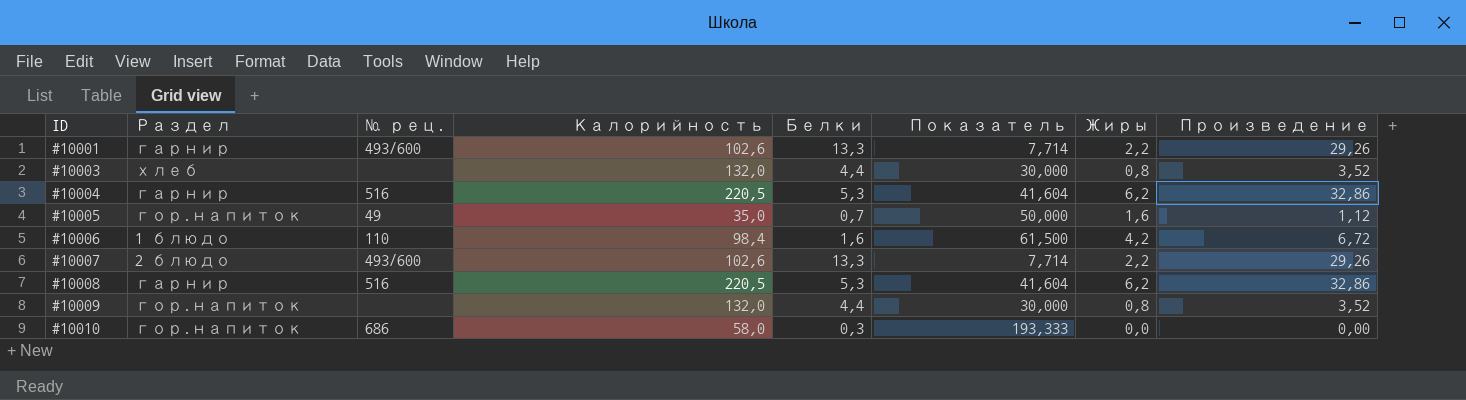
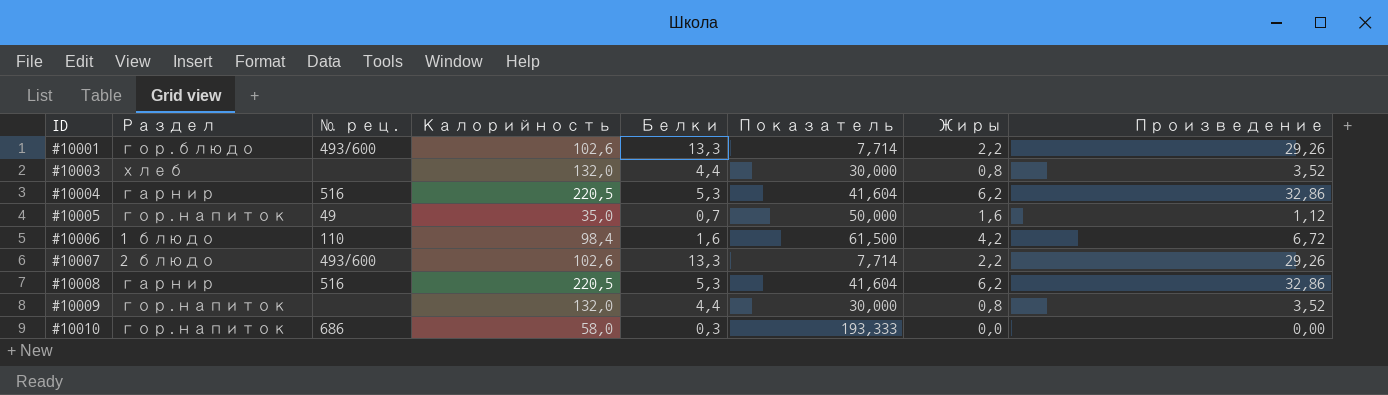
#10001 | Раздел: гарнир -> гор.блюдо

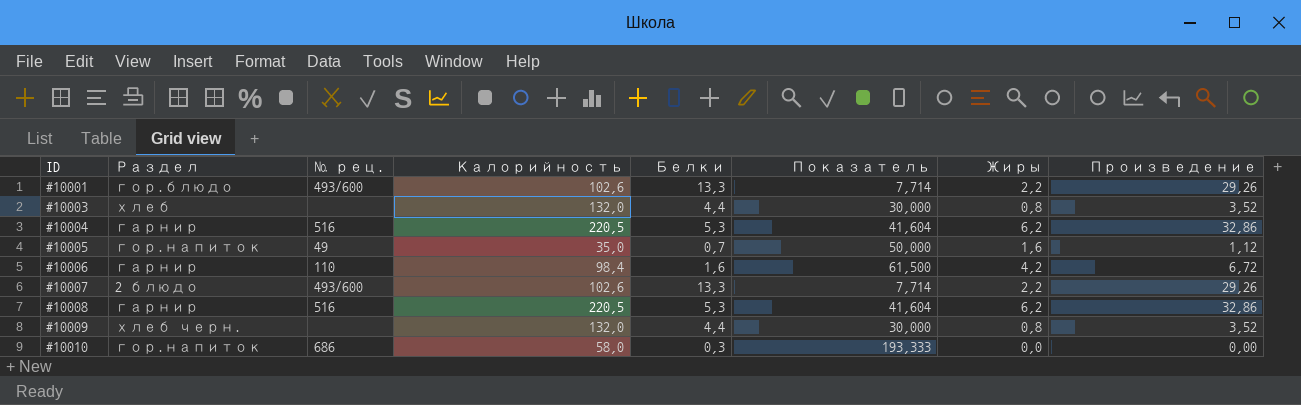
#10006 | Раздел: 1 блюдо -> гарнир
#10009 | Раздел: гор.напиток -> хлеб черн.

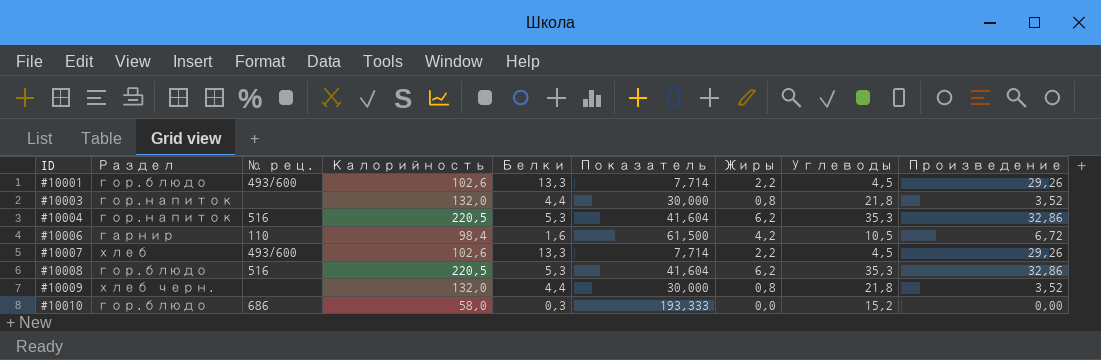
column Углеводы | position: none -> 8
row #10005: гор.напиток | 49 | 35,0 | 0,7 | 50,000 | 1,6 | 1,12 -> none
#10003 | Раздел: хлеб -> гор.напиток
#10004 | Раздел: гарнир -> гор.напиток
#10007 | Раздел: 2 блюдо -> хлеб
#10008 | Раздел: гарнир -> гор.блюдо
#10010 | Раздел: гор.напиток -> гор.блюдо

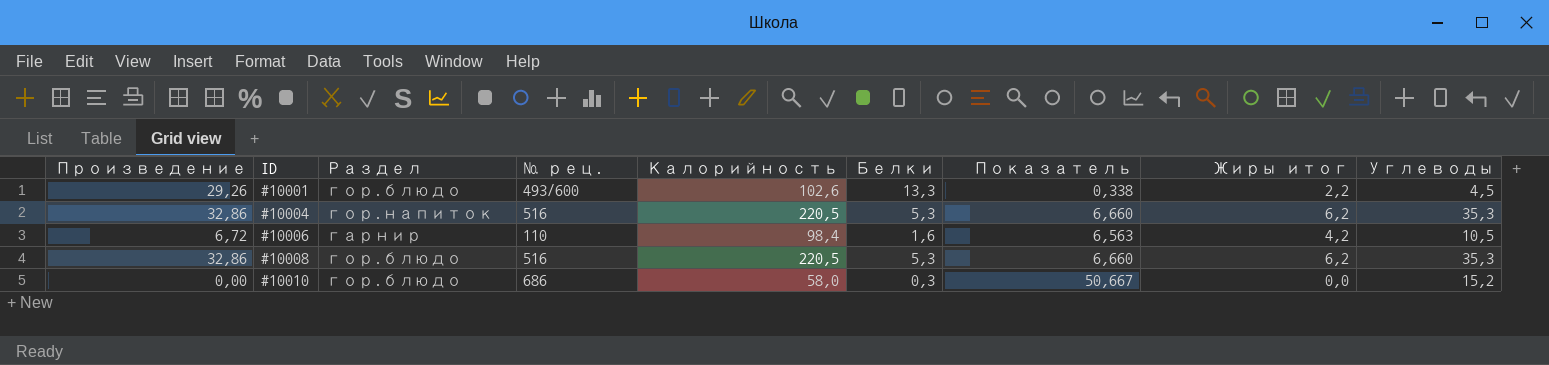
column Произведение | position: 9 -> 1
column Показатель | formula: [Калорийность] / [Белки] -> [Углеводы] / [Белки]
column name: Жиры -> Жиры итог
row #10003: гор.напиток | none | 132,0 | 4,4 | 30,000 | 0,8 | 21,8 | 3,52 -> none
row #10007: хлеб | 493/600 | 102,6 | 13,3 | 7,714 | 2,2 | 4,5 | 29,26 -> none
row #10009: хлеб черн. | none | 132,0 | 4,4 | 30,000 | 0,8 | 21,8 | 3,52 -> none

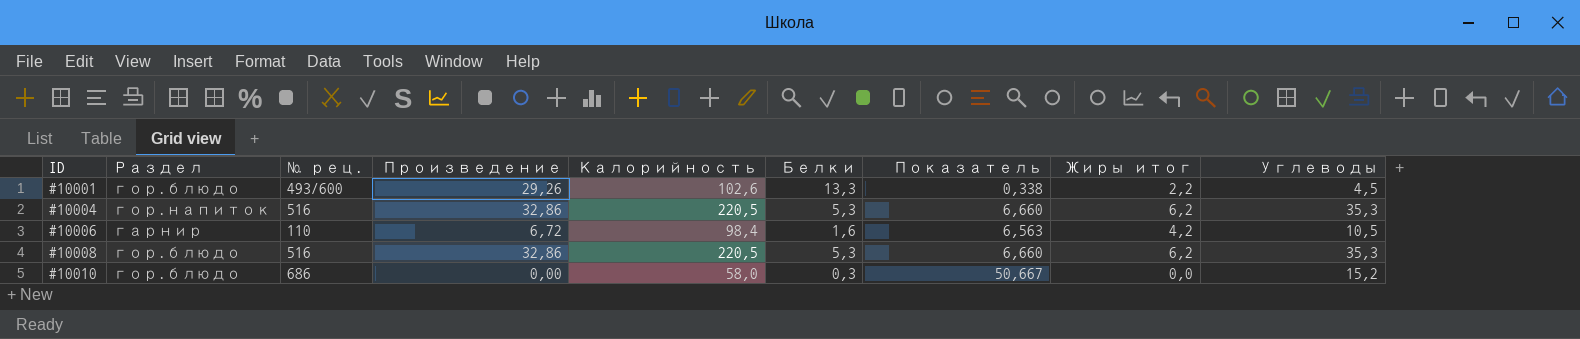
column Произведение | position: 1 -> 4

